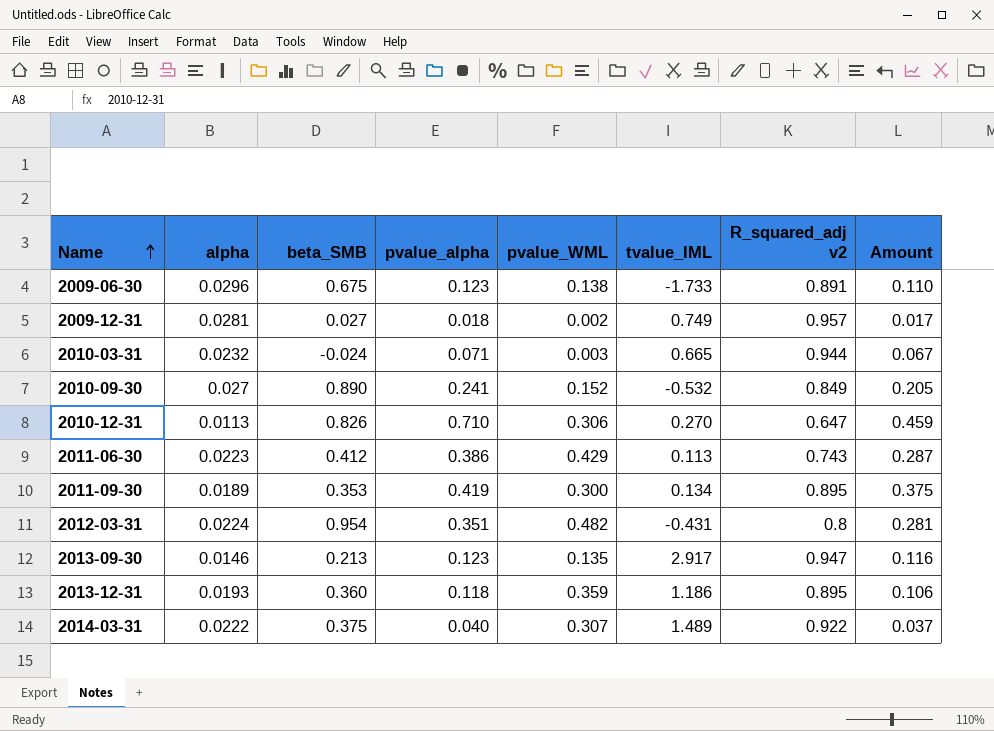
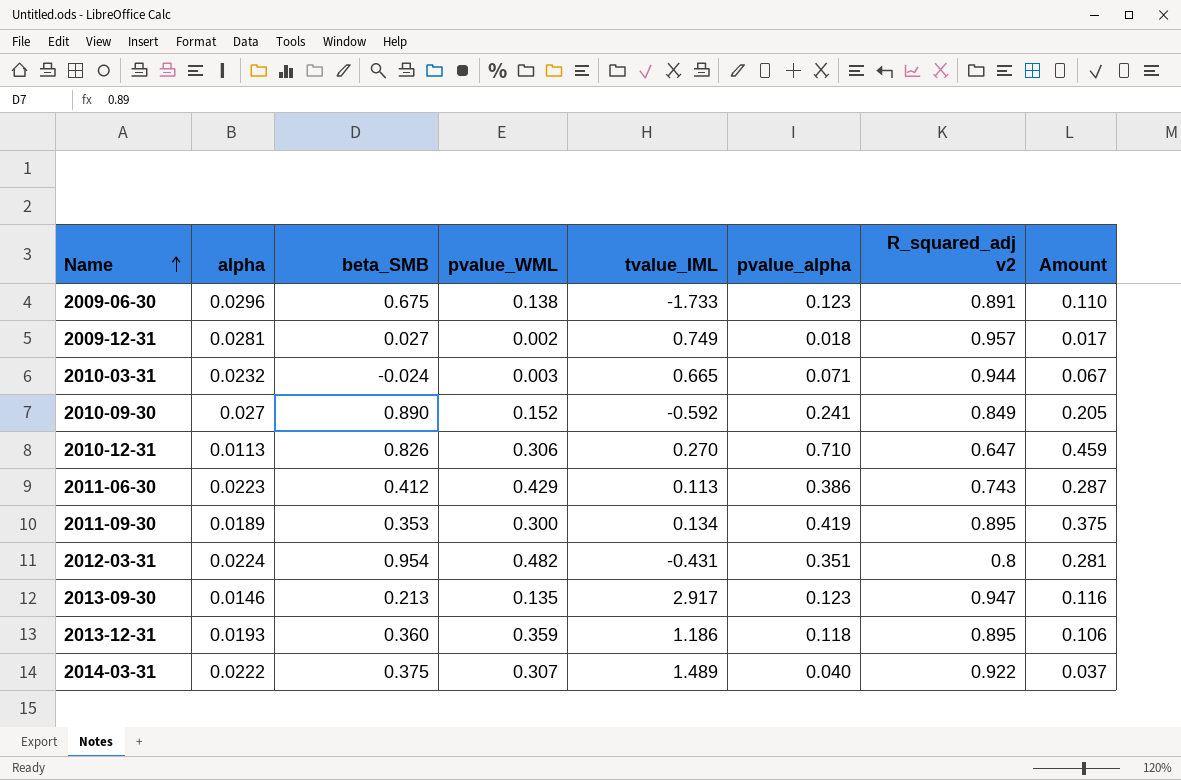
column pvalue_alpha | position: 4 -> 6
2010-09-30 | tvalue_IML: -0.532 -> -0.592

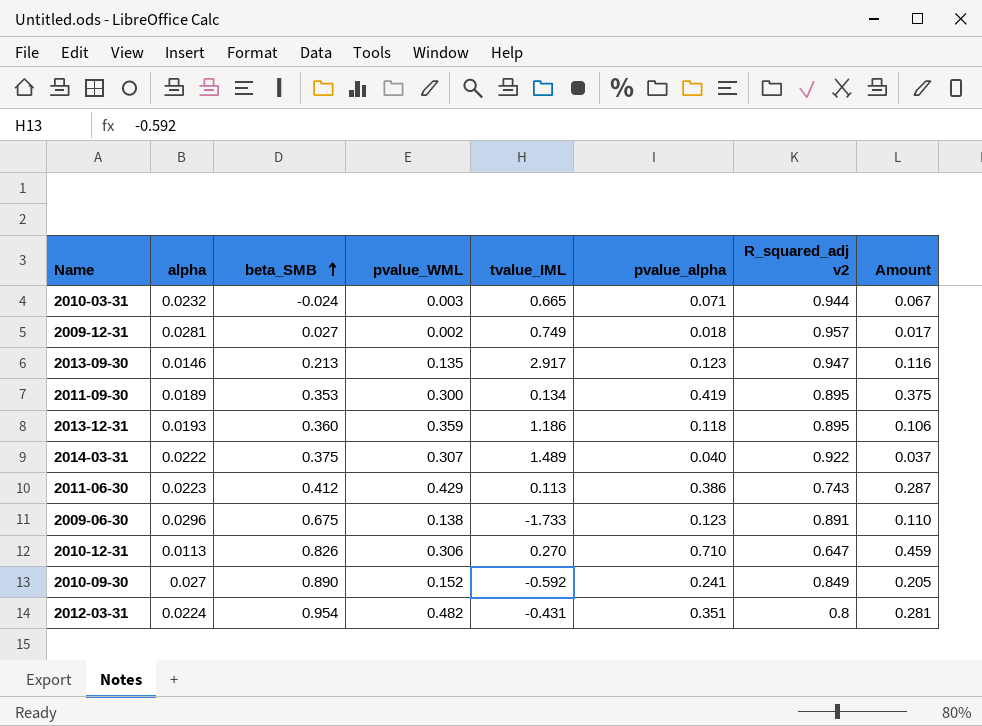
row order: Name ascending -> beta_SMB ascending

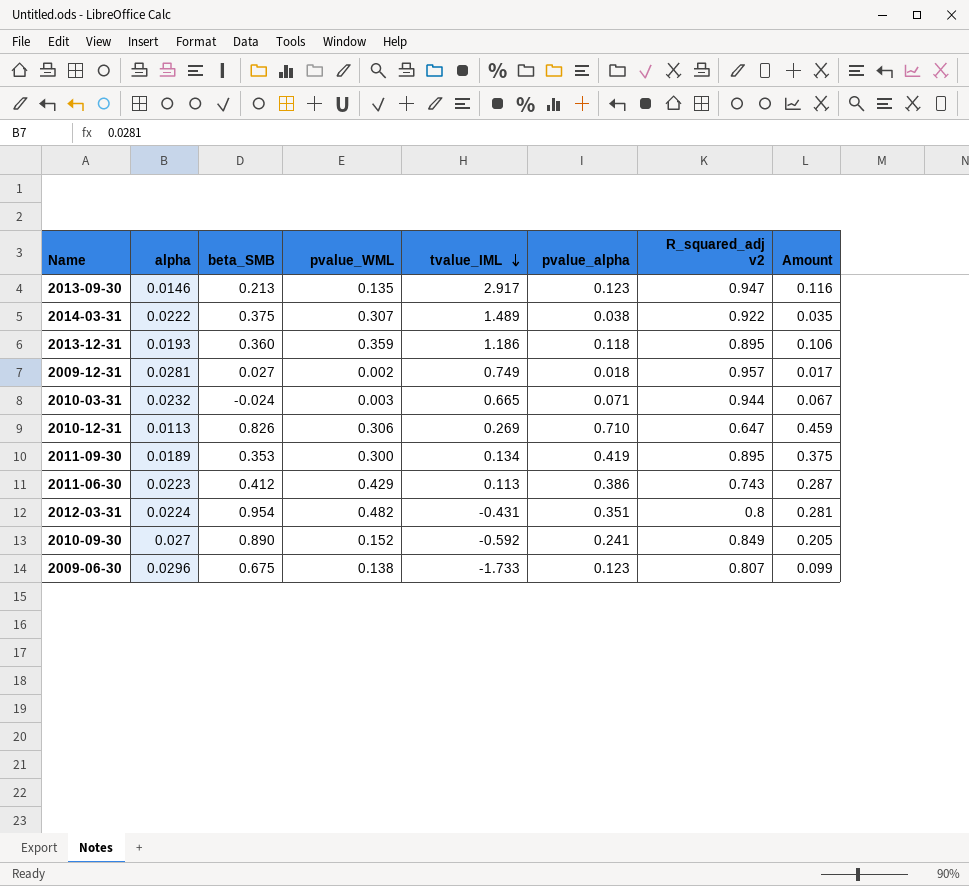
row order: beta_SMB ascending -> tvalue_IML descending
2014-03-31 | pvalue_alpha: 0.040 -> 0.038
2014-03-31 | Amount: 0.037 -> 0.035
2010-12-31 | tvalue_IML: 0.270 -> 0.269
2009-06-30 | R_squared_adj v2: 0.891 -> 0.807
2009-06-30 | Amount: 0.110 -> 0.099

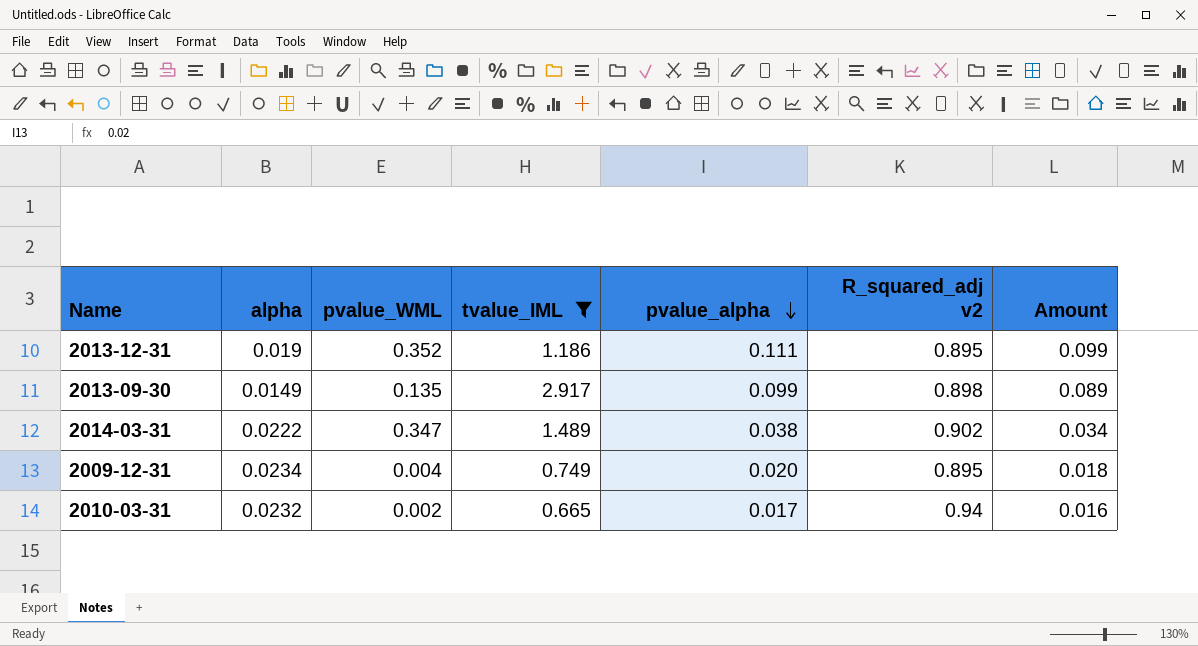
filter: none -> tvalue_IML >= 0.665
row order: tvalue_IML descending -> pvalue_alpha descending
column beta_SMB | position: 3 -> none
2013-12-31 | alpha: 0.0193 -> 0.019
2013-12-31 | pvalue_WML: 0.359 -> 0.352
2013-12-31 | pvalue_alpha: 0.118 -> 0.111
2013-12-31 | Amount: 0.106 -> 0.099
2013-09-30 | alpha: 0.0146 -> 0.0149
2013-09-30 | pvalue_alpha: 0.123 -> 0.099
2013-09-30 | R_squared_adj v2: 0.947 -> 0.898
2013-09-30 | Amount: 0.116 -> 0.089
2014-03-31 | pvalue_WML: 0.307 -> 0.347
2014-03-31 | R_squared_adj v2: 0.922 -> 0.902
2014-03-31 | Amount: 0.035 -> 0.034
2009-12-31 | alpha: 0.0281 -> 0.0234
2009-12-31 | pvalue_WML: 0.002 -> 0.004
2009-12-31 | pvalue_alpha: 0.018 -> 0.020
2009-12-31 | R_squared_adj v2: 0.957 -> 0.895
2009-12-31 | Amount: 0.017 -> 0.018
2010-03-31 | pvalue_WML: 0.003 -> 0.002
2010-03-31 | pvalue_alpha: 0.071 -> 0.017
2010-03-31 | R_squared_adj v2: 0.944 -> 0.94
2010-03-31 | Amount: 0.067 -> 0.016

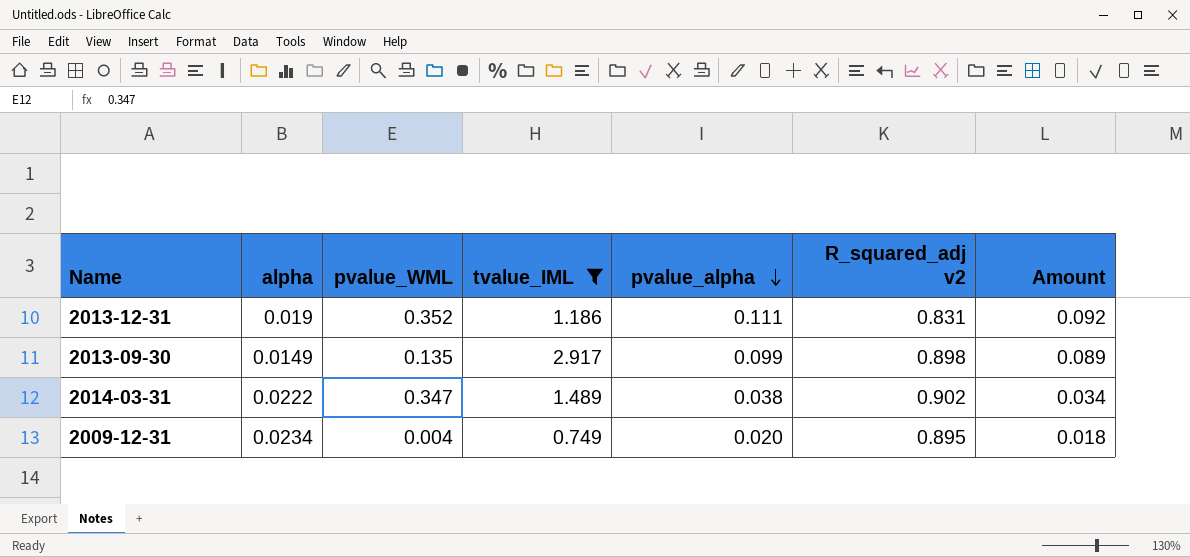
row 2010-03-31: 0.0232 | 0.002 | 0.665 | 0.017 | 0.94 | 0.016 -> none
2013-12-31 | R_squared_adj v2: 0.895 -> 0.831
2013-12-31 | Amount: 0.099 -> 0.092

